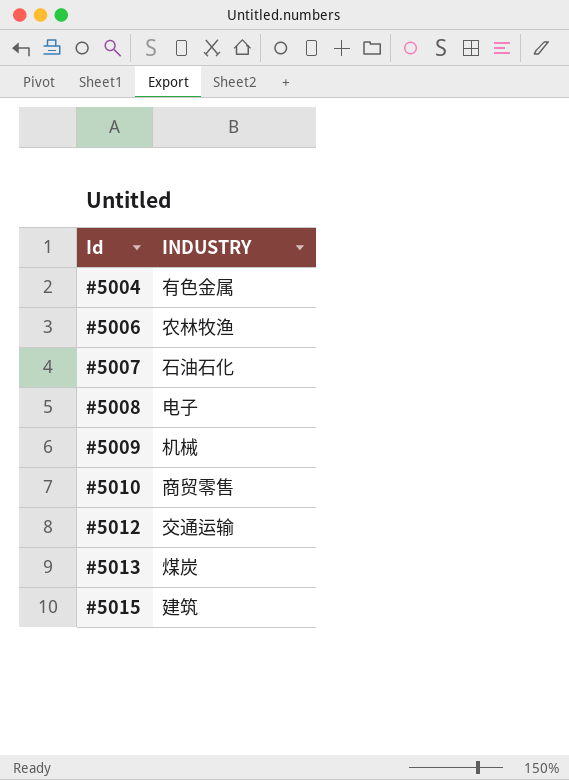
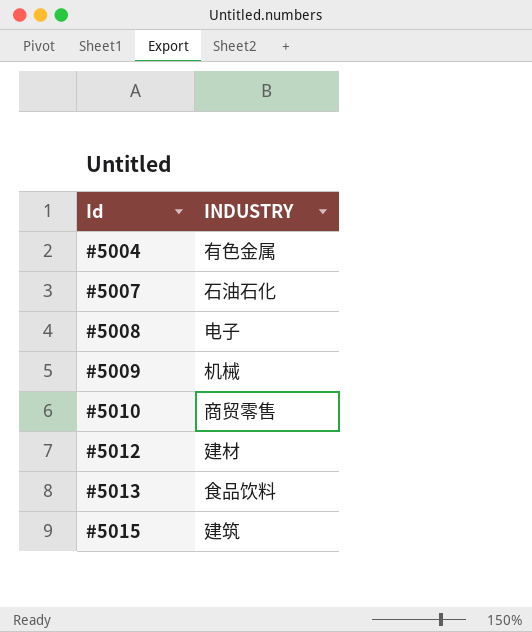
row #5006: 农林牧渔 -> none
#5012 | INDUSTRY: 交通运输 -> 建材
#5013 | INDUSTRY: 煤炭 -> 食品饮料

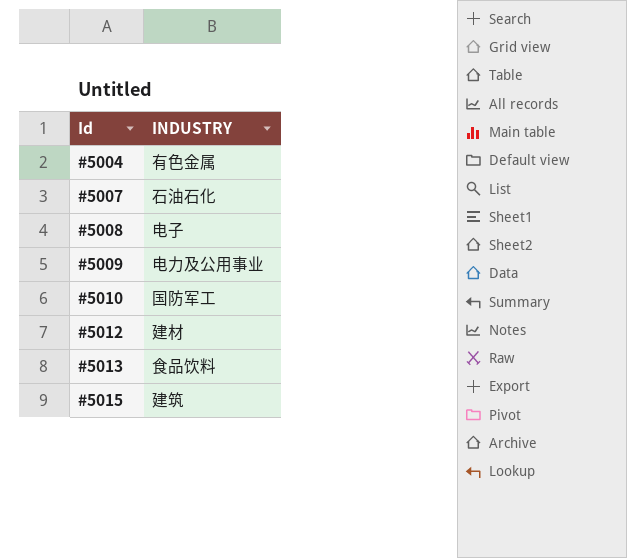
#5009 | INDUSTRY: 机械 -> 电力及公用事业
#5010 | INDUSTRY: 商贸零售 -> 国防军工

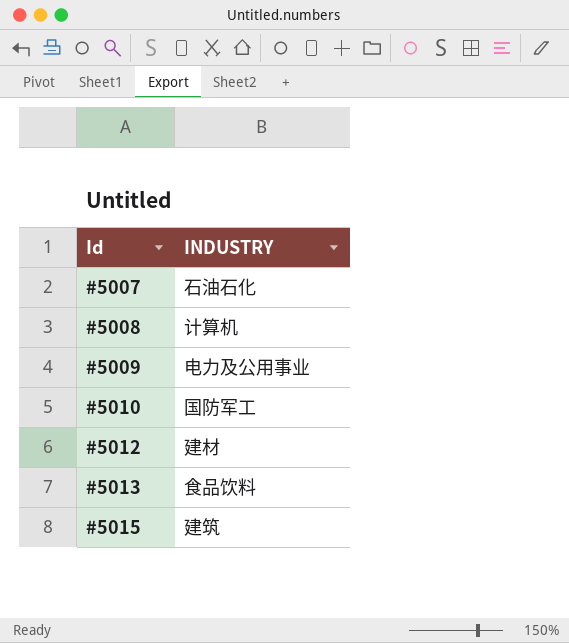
row #5004: 有色金属 -> none
#5008 | INDUSTRY: 电子 -> 计算机

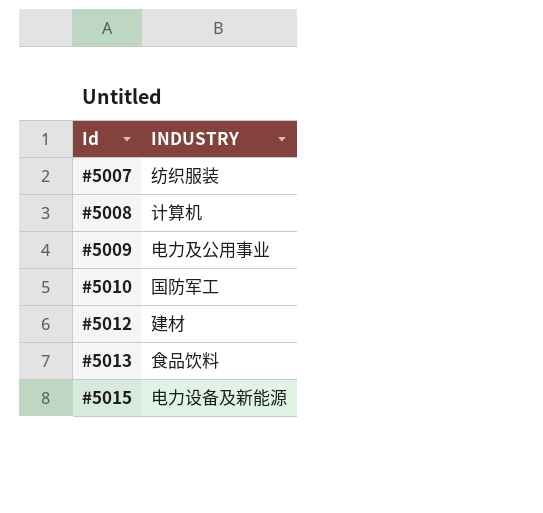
#5007 | INDUSTRY: 石油石化 -> 纺织服装
#5015 | INDUSTRY: 建筑 -> 电力设备及新能源

